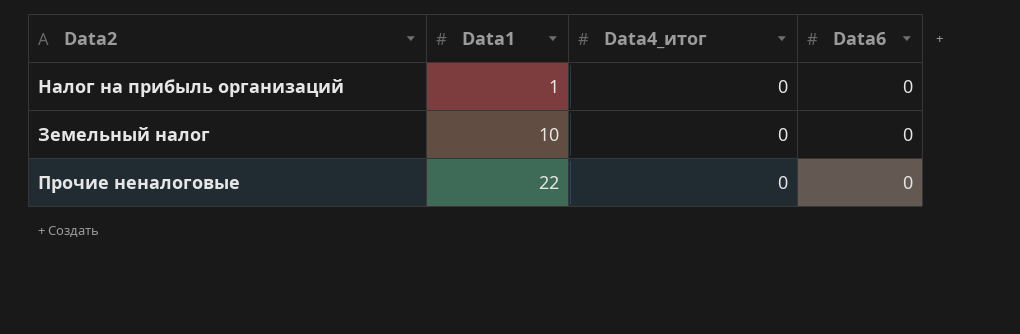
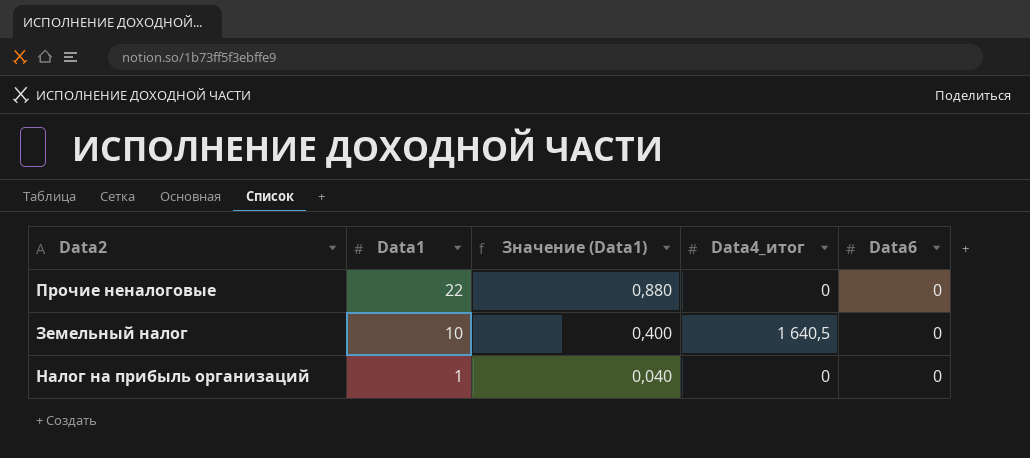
row order: Data1 ascending -> Data1 descending
column Значение (Data1) | formula: none -> [Data1] * 0,04
Земельный налог | Data4_итог: 0 -> 1 640,5

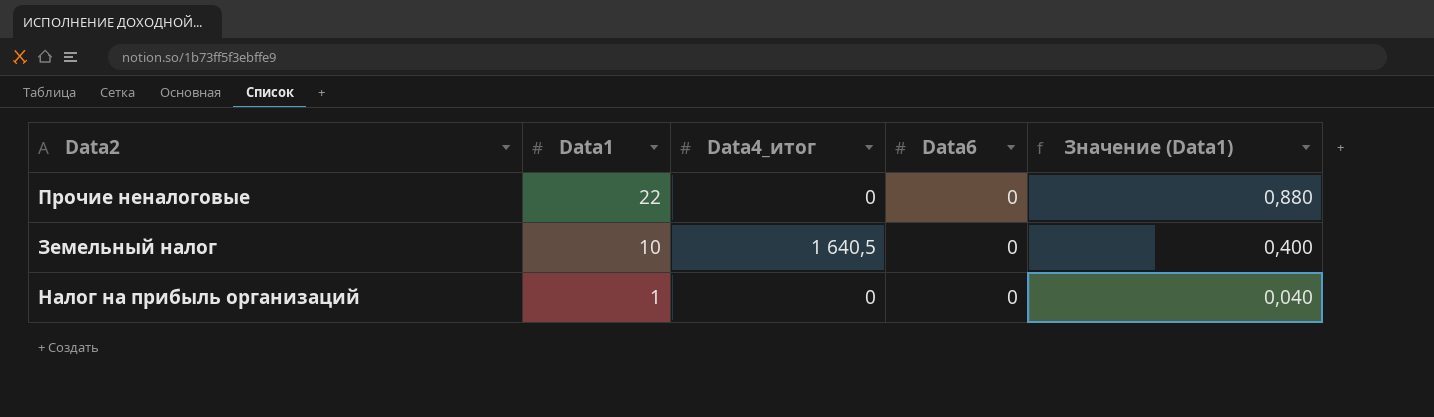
column Значение (Data1) | position: 3 -> 5

